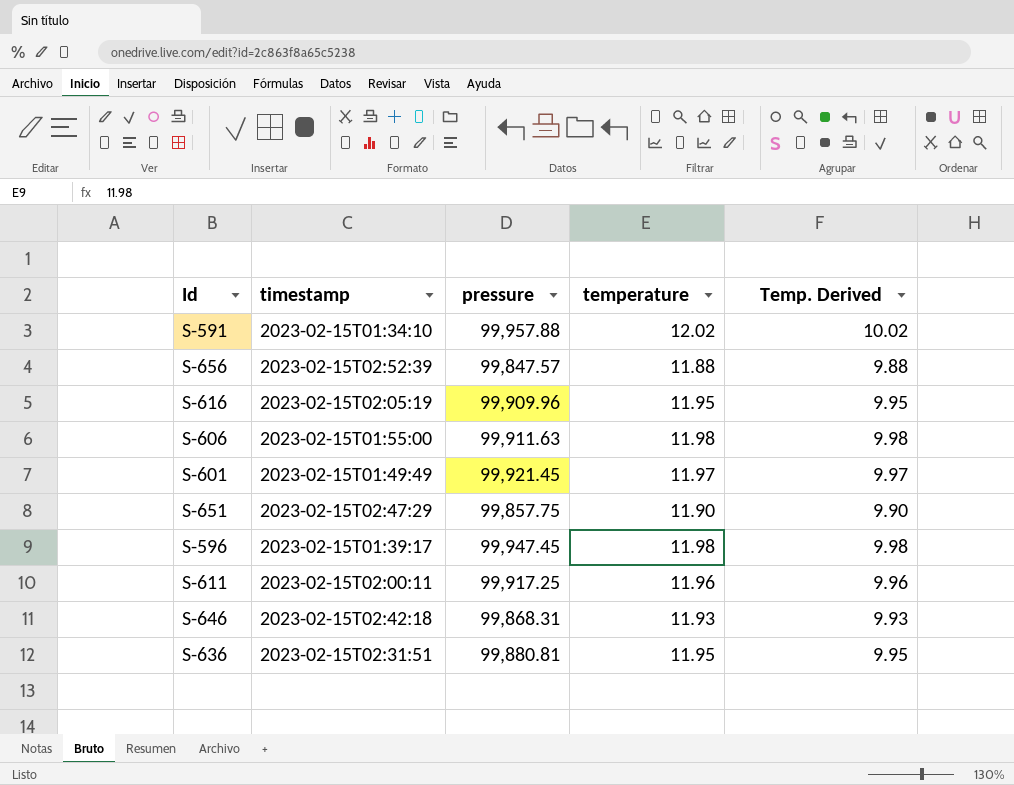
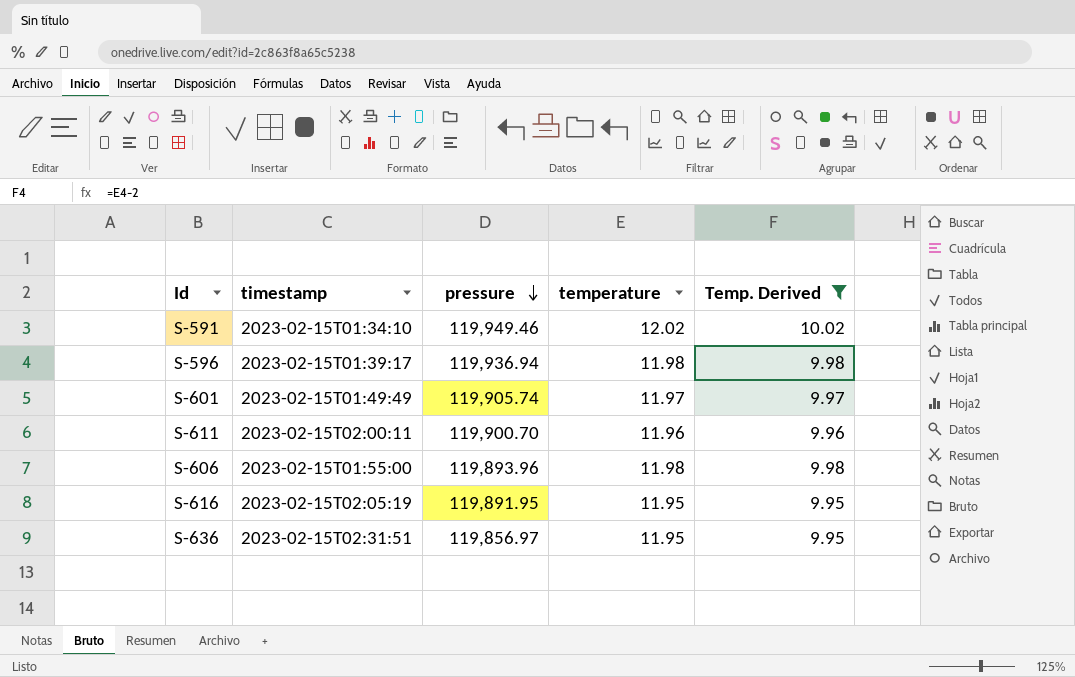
filter: none -> Temp. Derived >= 9.95
row order: none -> pressure descending
S-591 | pressure: 99,957.88 -> 119,949.46
S-596 | pressure: 99,947.45 -> 119,936.94
S-601 | pressure: 99,921.45 -> 119,905.74
S-611 | pressure: 99,917.25 -> 119,900.70
S-606 | pressure: 99,911.63 -> 119,893.96
S-616 | pressure: 99,909.96 -> 119,891.95
S-636 | pressure: 99,880.81 -> 119,856.97

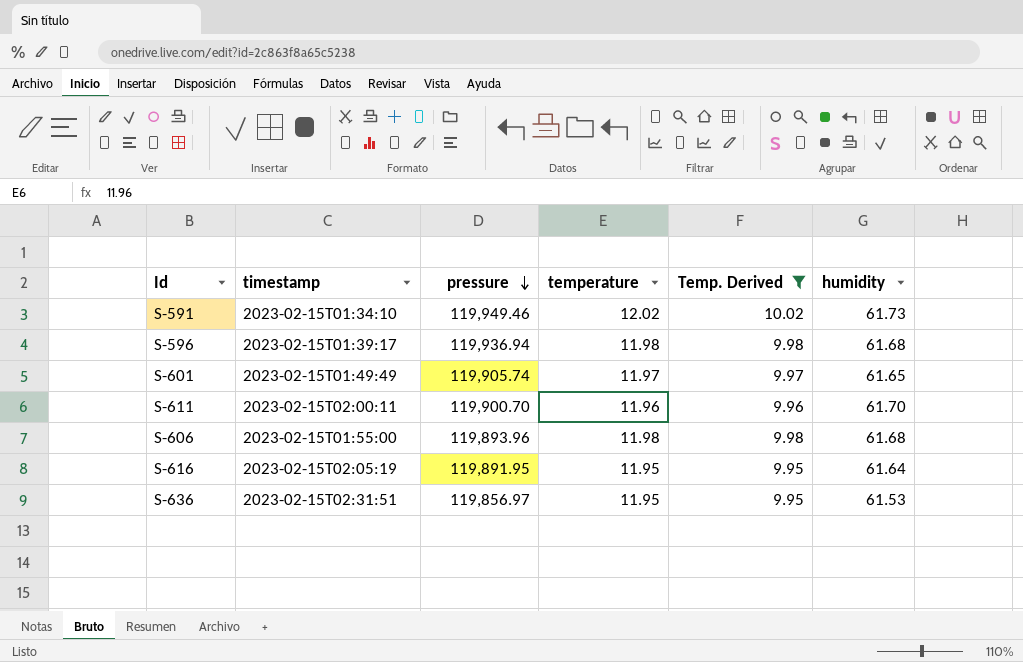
column humidity | position: none -> 6

